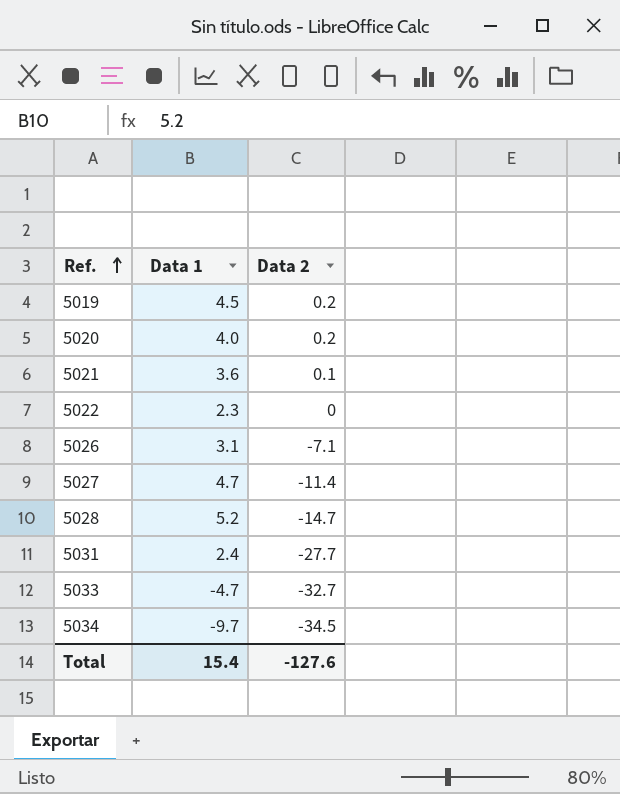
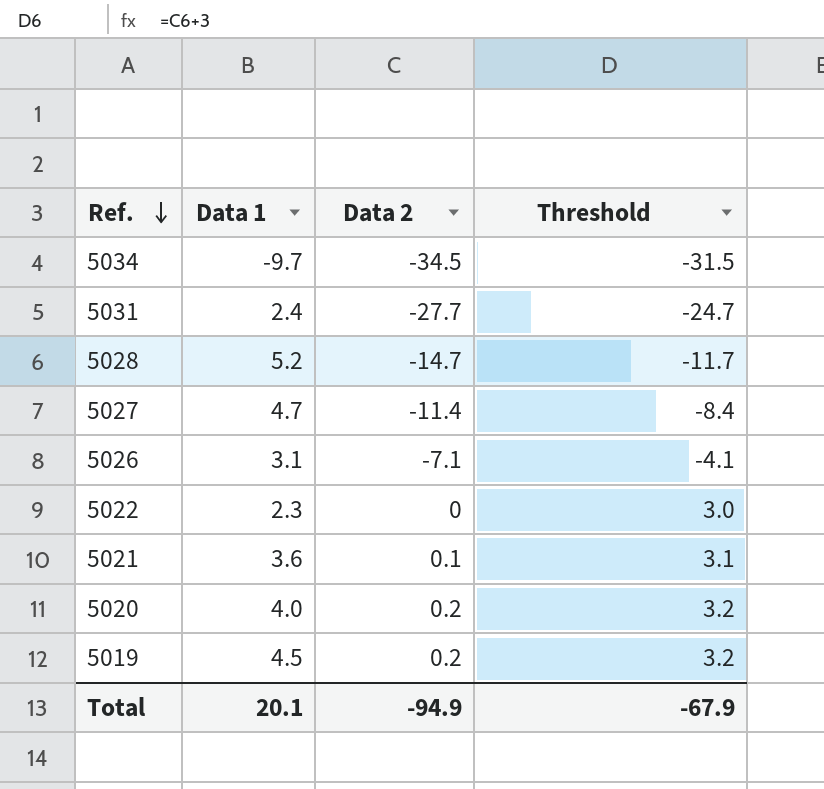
row order: Ref. ascending -> Ref. descending
column Threshold | formula: none -> [Data 2] + 3
row 5033: -4.7 | -32.7 -> none
Total | Data 1: 15.4 -> 20.1
Total | Data 2: -127.6 -> -94.9

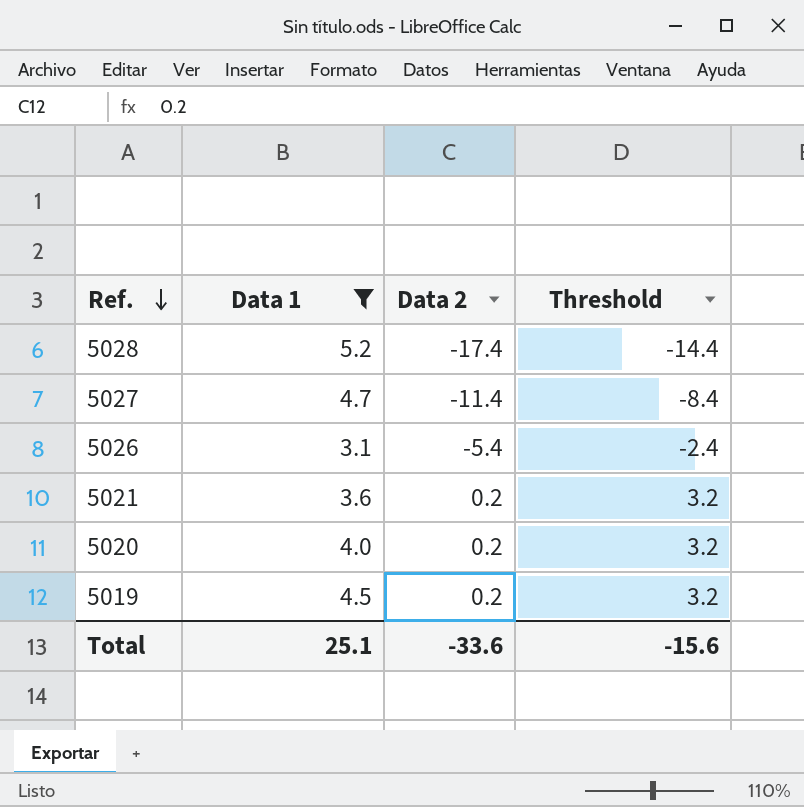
filter: none -> Data 1 >= 3.1
5028 | Data 2: -14.7 -> -17.4
5028 | Threshold: -11.7 -> -14.4
5026 | Data 2: -7.1 -> -5.4
5026 | Threshold: -4.1 -> -2.4
5021 | Data 2: 0.1 -> 0.2
5021 | Threshold: 3.1 -> 3.2
Total | Data 1: 20.1 -> 25.1
Total | Data 2: -94.9 -> -33.6
Total | Threshold: -67.9 -> -15.6

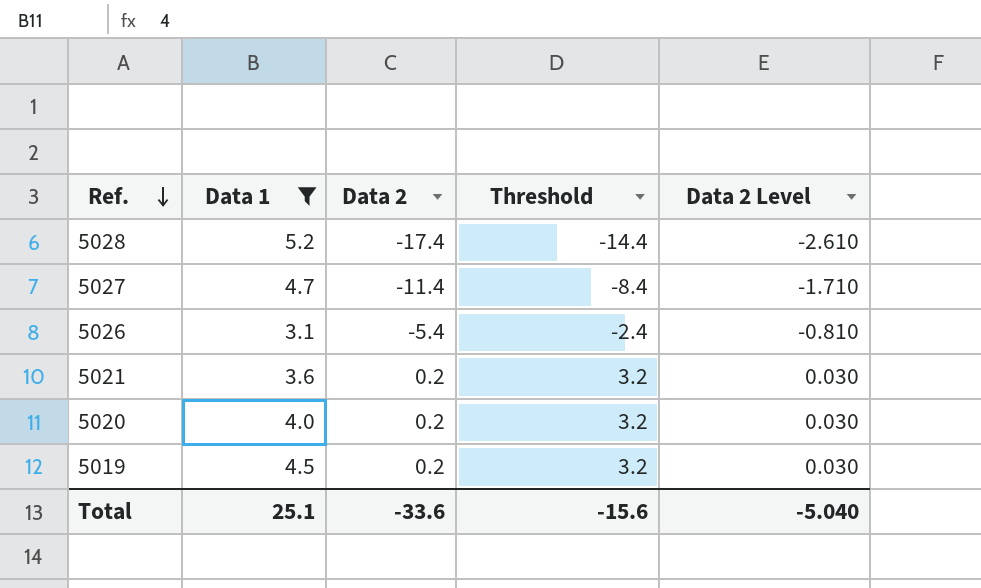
column Data 2 Level | formula: none -> [Data 2] * 0.15

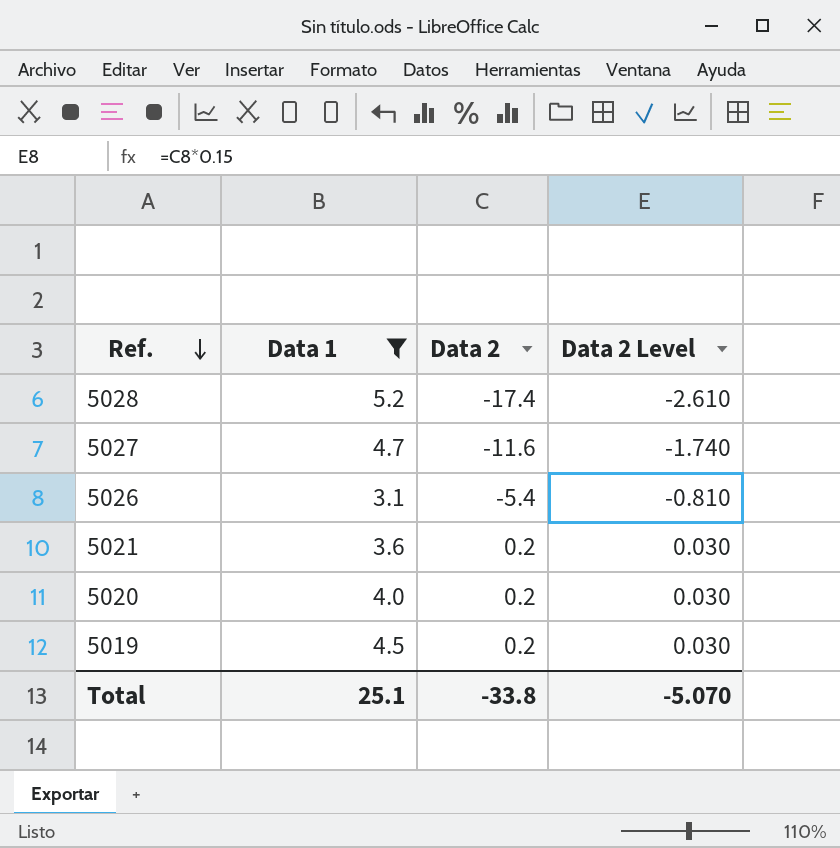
column Threshold | formula: [Data 2] + 3 -> none
5027 | Data 2: -11.4 -> -11.6
5027 | Data 2 Level: -1.710 -> -1.740
Total | Data 2: -33.6 -> -33.8
Total | Data 2 Level: -5.040 -> -5.070

